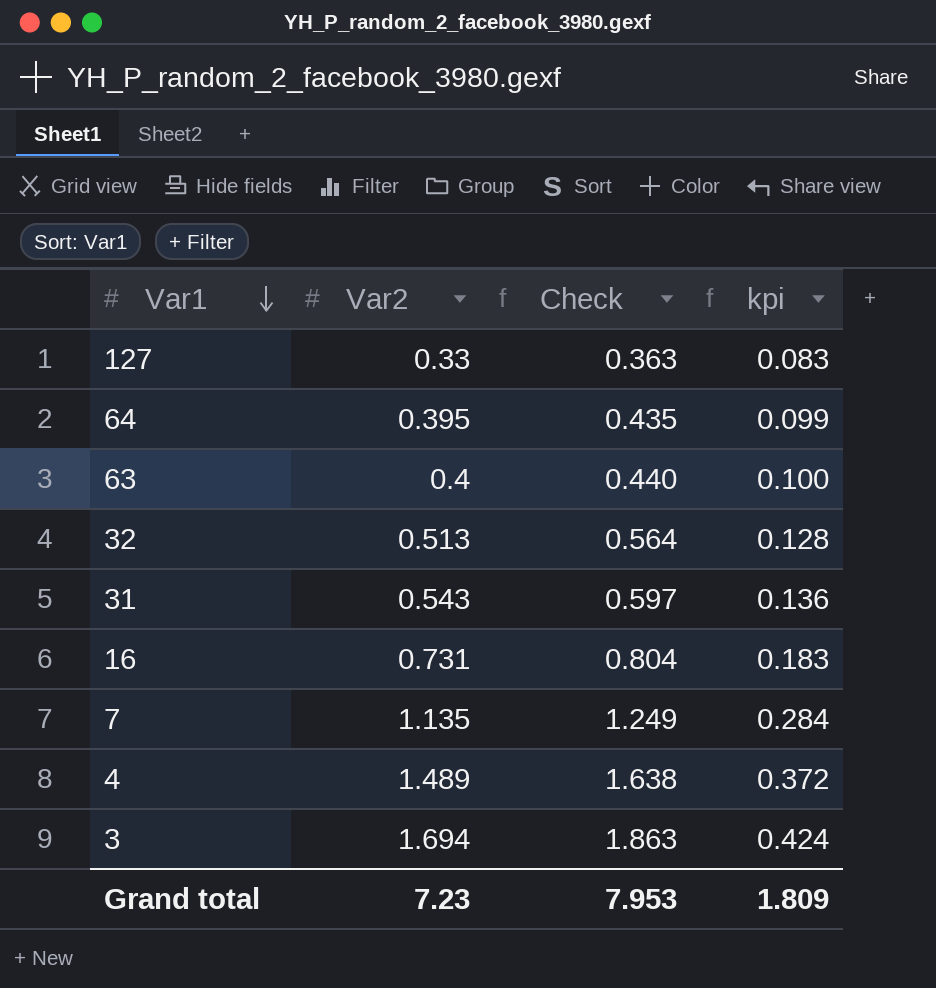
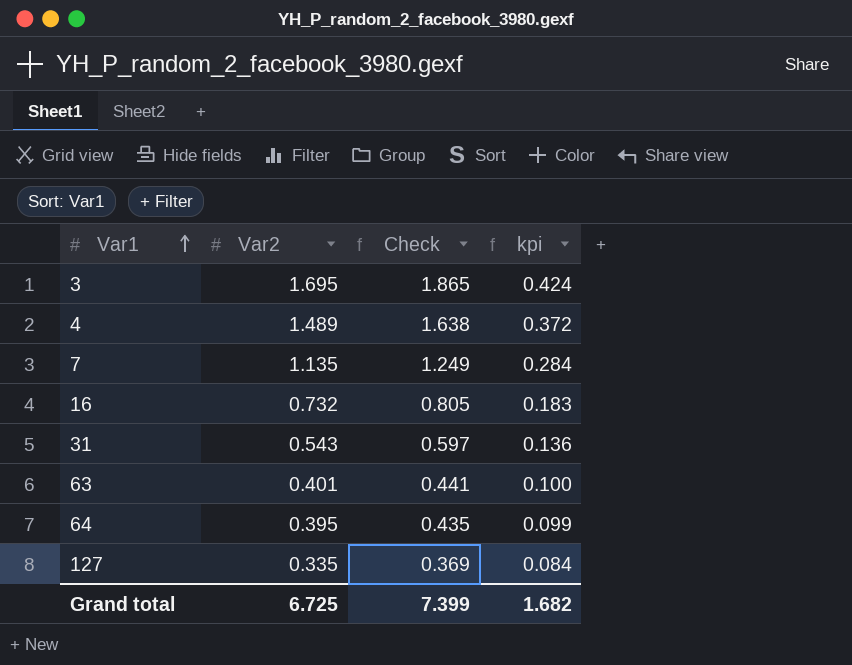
row order: Var1 descending -> Var1 ascending
row 32: 0.513 | 0.564 | 0.128 -> none
3 | Var2: 1.694 -> 1.695
3 | Check: 1.863 -> 1.865
16 | Var2: 0.731 -> 0.732
16 | Check: 0.804 -> 0.805
63 | Var2: 0.4 -> 0.401
63 | Check: 0.440 -> 0.441
127 | Var2: 0.33 -> 0.335
127 | Check: 0.363 -> 0.369
127 | kpi: 0.083 -> 0.084
Grand total | Var2: 7.23 -> 6.725
Grand total | Check: 7.953 -> 7.399
Grand total | kpi: 1.809 -> 1.682

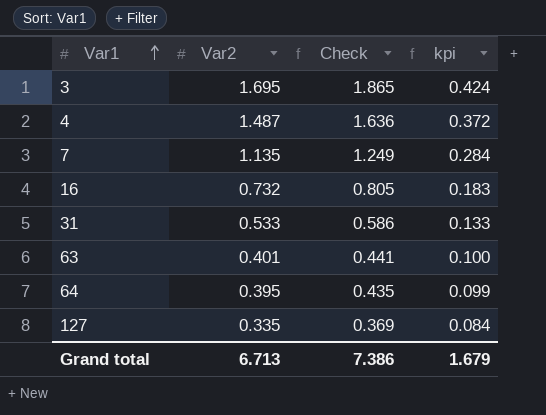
4 | Var2: 1.489 -> 1.487
4 | Check: 1.638 -> 1.636
31 | Var2: 0.543 -> 0.533
31 | Check: 0.597 -> 0.586
31 | kpi: 0.136 -> 0.133
Grand total | Var2: 6.725 -> 6.713
Grand total | Check: 7.399 -> 7.386
Grand total | kpi: 1.682 -> 1.679

